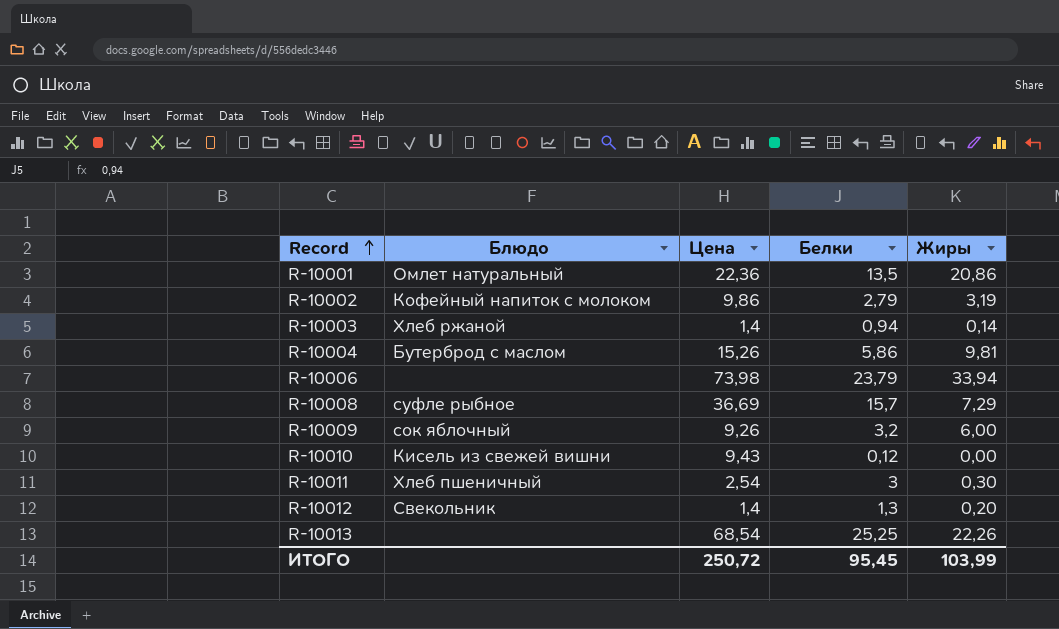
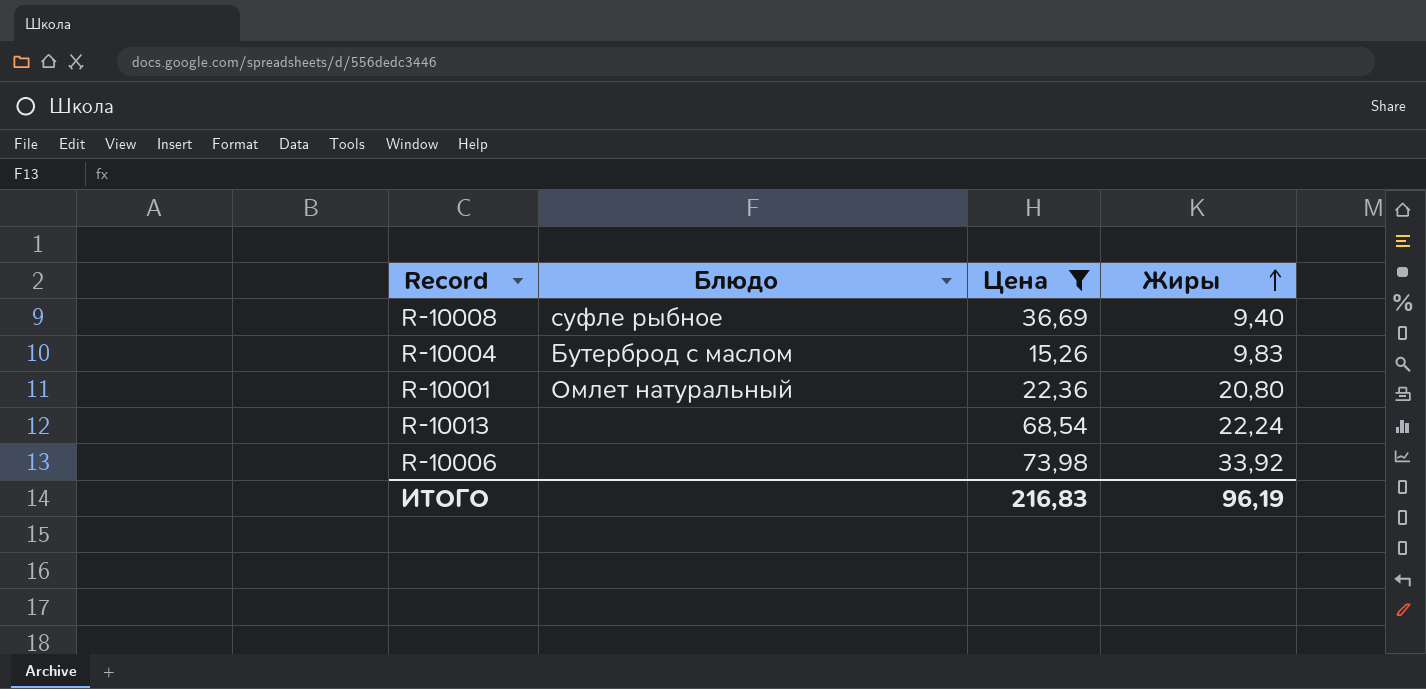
filter: none -> Цена >= 15,26
row order: Record ascending -> Жиры ascending
column Белки | position: 4 -> none
R-10008 | Жиры: 7,29 -> 9,40
R-10004 | Жиры: 9,81 -> 9,83
R-10001 | Жиры: 20,86 -> 20,80
R-10013 | Жиры: 22,26 -> 22,24
R-10006 | Жиры: 33,94 -> 33,92
ИТОГО | Цена: 250,72 -> 216,83
ИТОГО | Жиры: 103,99 -> 96,19

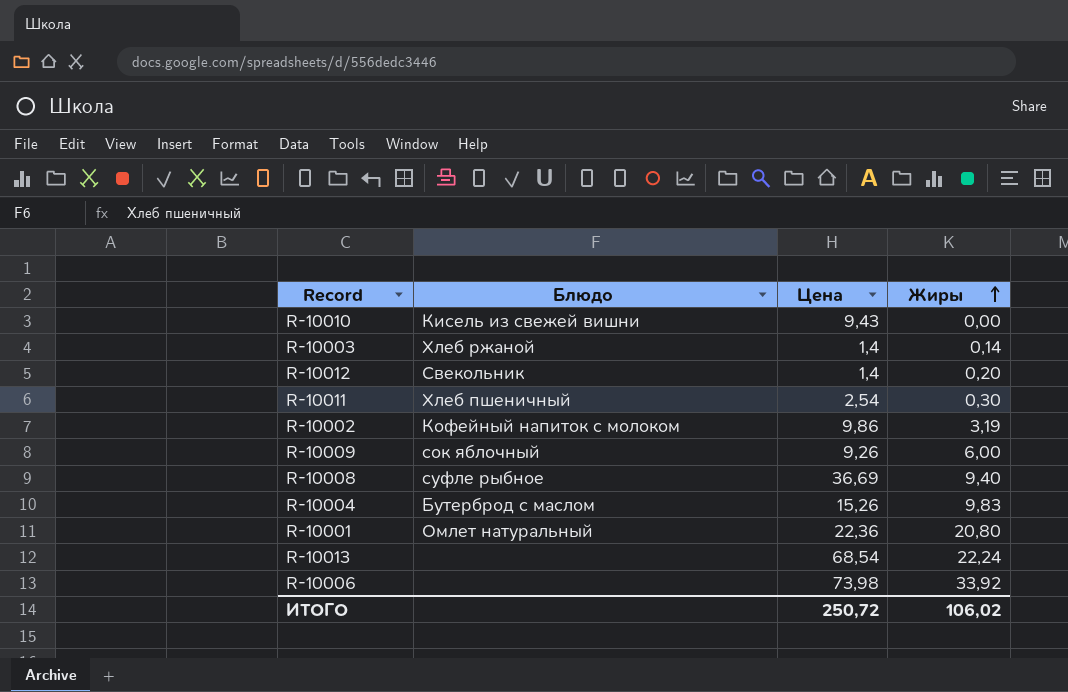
filter: Цена >= 15,26 -> none
ИТОГО | Цена: 216,83 -> 250,72
ИТОГО | Жиры: 96,19 -> 106,02

